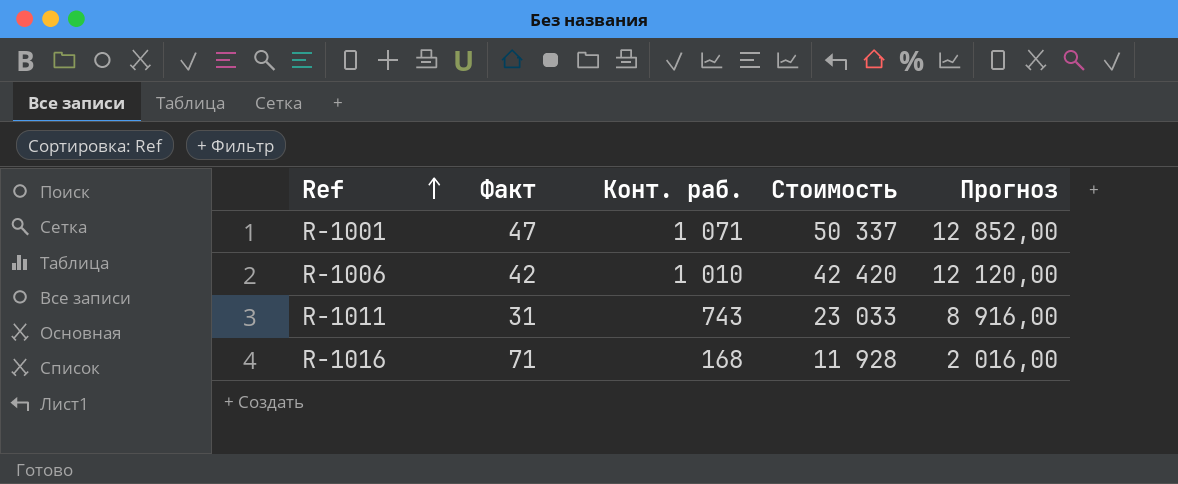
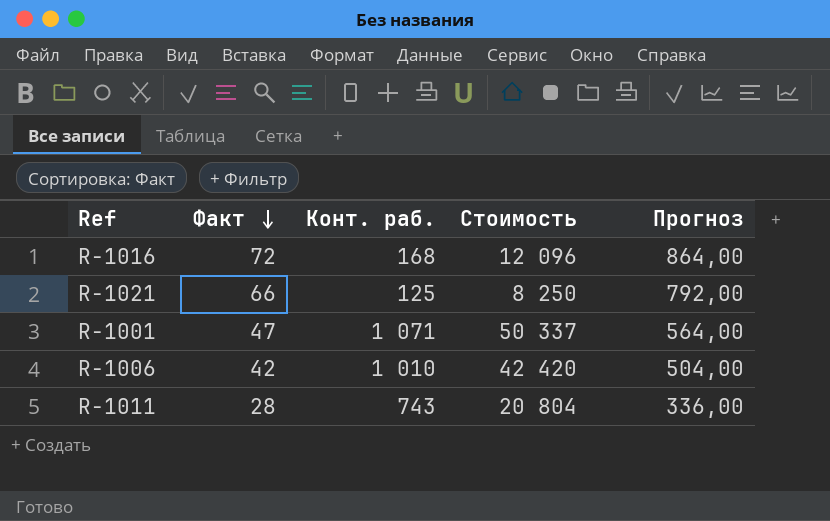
row order: Ref ascending -> Факт descending
column Прогноз | formula: [Конт. раб.] * 12 -> [Факт] * 12
R-1016 | Факт: 71 -> 72
R-1016 | Стоимость: 11 928 -> 12 096
row R-1021: none -> 66 | 125 | 8 250 | 792,00
R-1011 | Факт: 31 -> 28
R-1011 | Стоимость: 23 033 -> 20 804

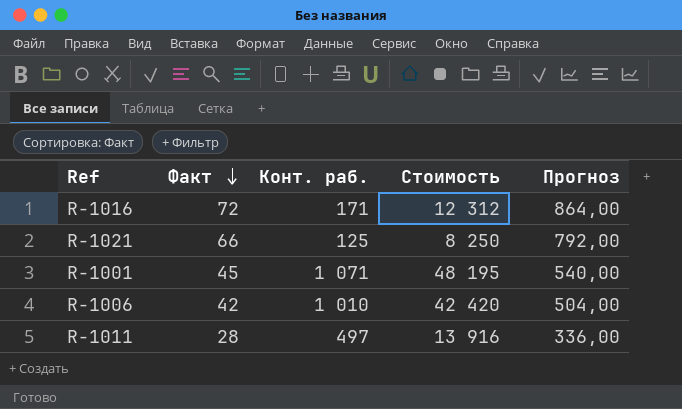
R-1016 | Конт. раб.: 168 -> 171
R-1016 | Стоимость: 12 096 -> 12 312
R-1001 | Факт: 47 -> 45
R-1001 | Стоимость: 50 337 -> 48 195
R-1001 | Прогноз: 564,00 -> 540,00
R-1011 | Конт. раб.: 743 -> 497
R-1011 | Стоимость: 20 804 -> 13 916

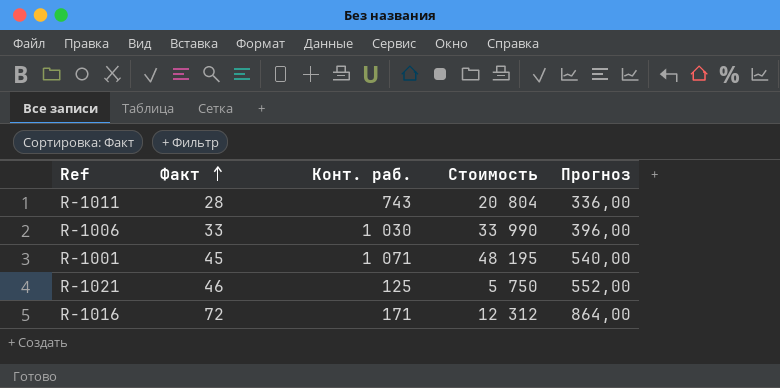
row order: Факт descending -> Факт ascending
R-1011 | Конт. раб.: 497 -> 743
R-1011 | Стоимость: 13 916 -> 20 804
R-1006 | Факт: 42 -> 33
R-1006 | Конт. раб.: 1 010 -> 1 030
R-1006 | Стоимость: 42 420 -> 33 990
R-1006 | Прогноз: 504,00 -> 396,00
R-1021 | Факт: 66 -> 46
R-1021 | Стоимость: 8 250 -> 5 750
R-1021 | Прогноз: 792,00 -> 552,00

